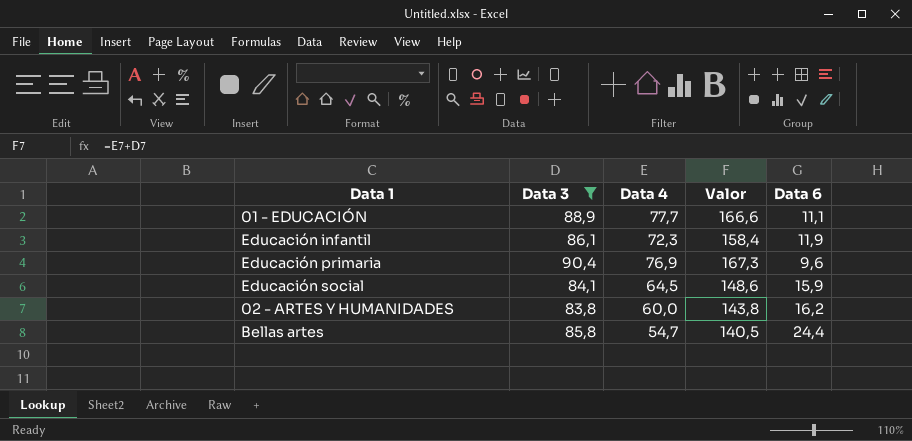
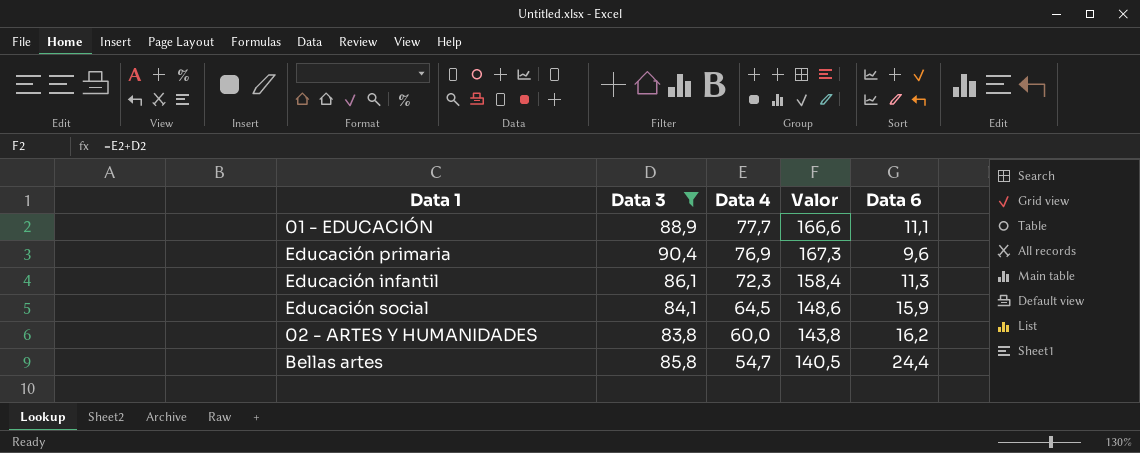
row order: none -> Data 4 descending
Educación infantil | Data 6: 11,9 -> 11,3

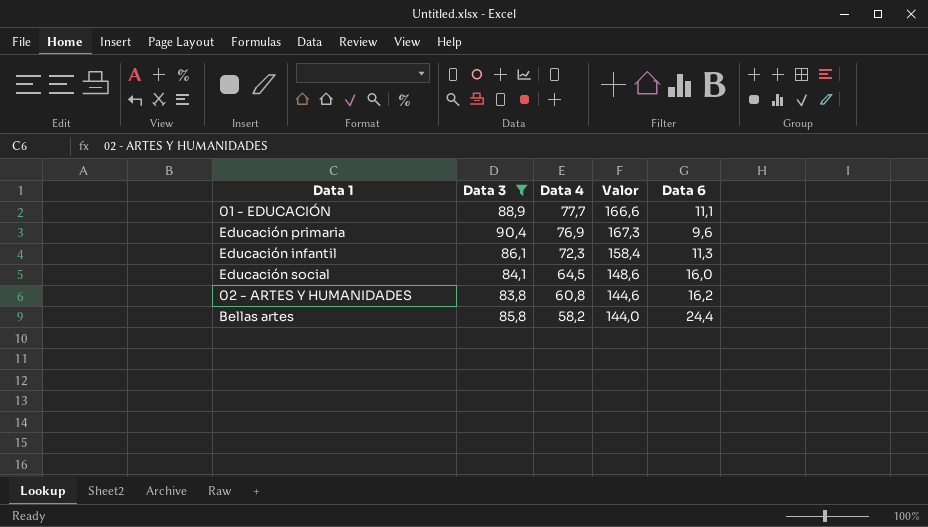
Educación social | Data 6: 15,9 -> 16,0
02 - ARTES Y HUMANIDADES | Data 4: 60,0 -> 60,8
02 - ARTES Y HUMANIDADES | Valor: 143,8 -> 144,6
Bellas artes | Data 4: 54,7 -> 58,2
Bellas artes | Valor: 140,5 -> 144,0

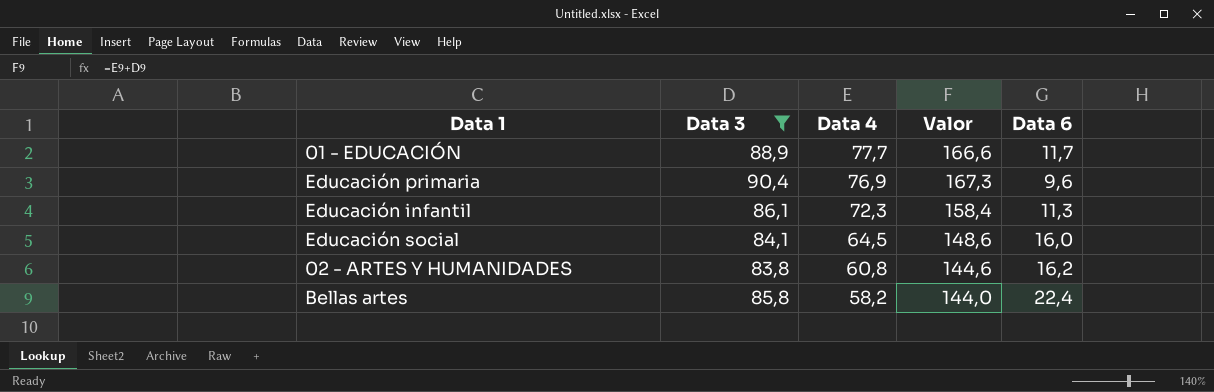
01 - EDUCACIÓN | Data 6: 11,1 -> 11,7
Bellas artes | Data 6: 24,4 -> 22,4

